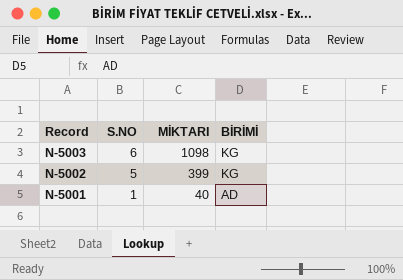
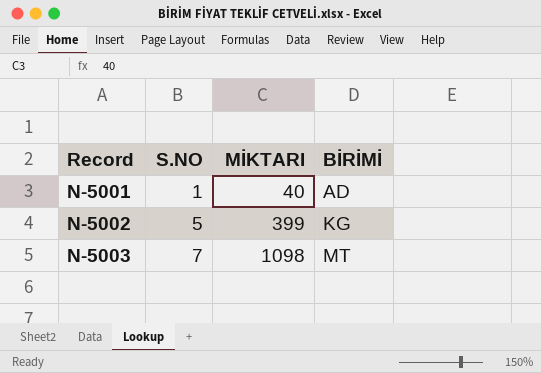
row order: Record descending -> Record ascending
N-5003 | S.NO: 6 -> 7
N-5003 | BİRİMİ: KG -> MT

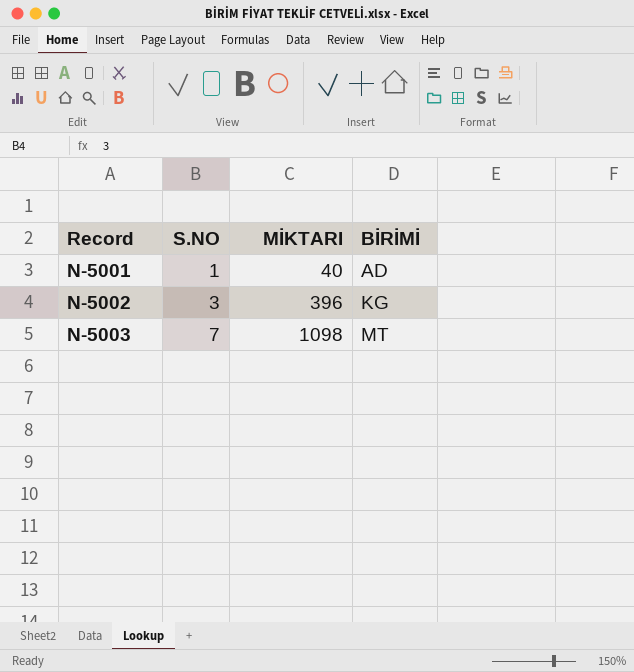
N-5002 | S.NO: 5 -> 3
N-5002 | MİKTARI: 399 -> 396

